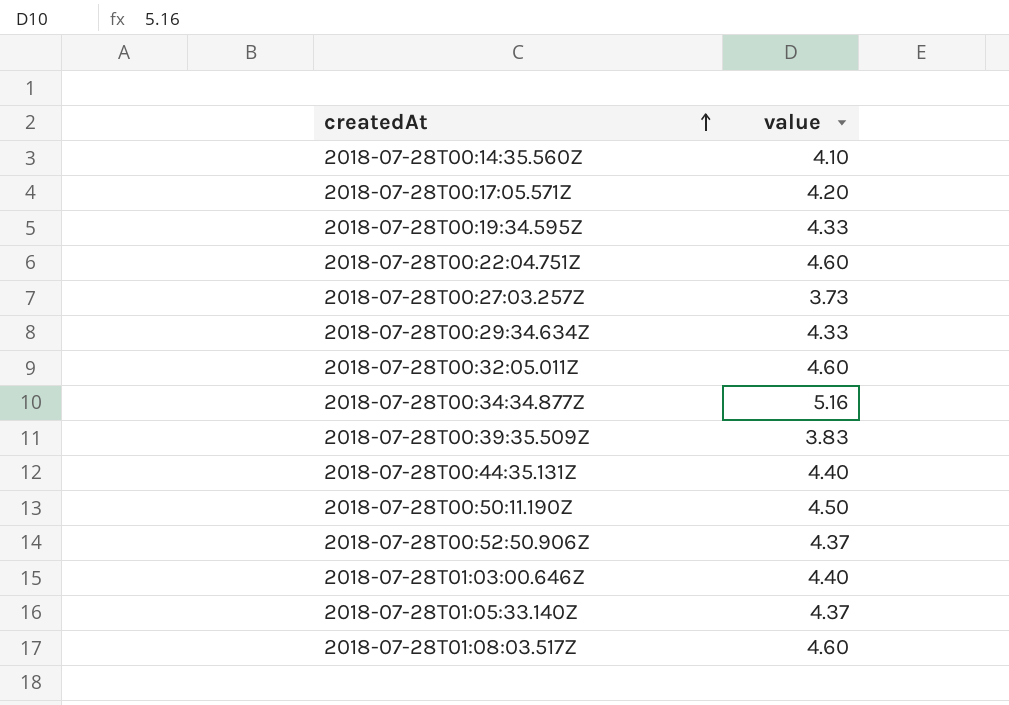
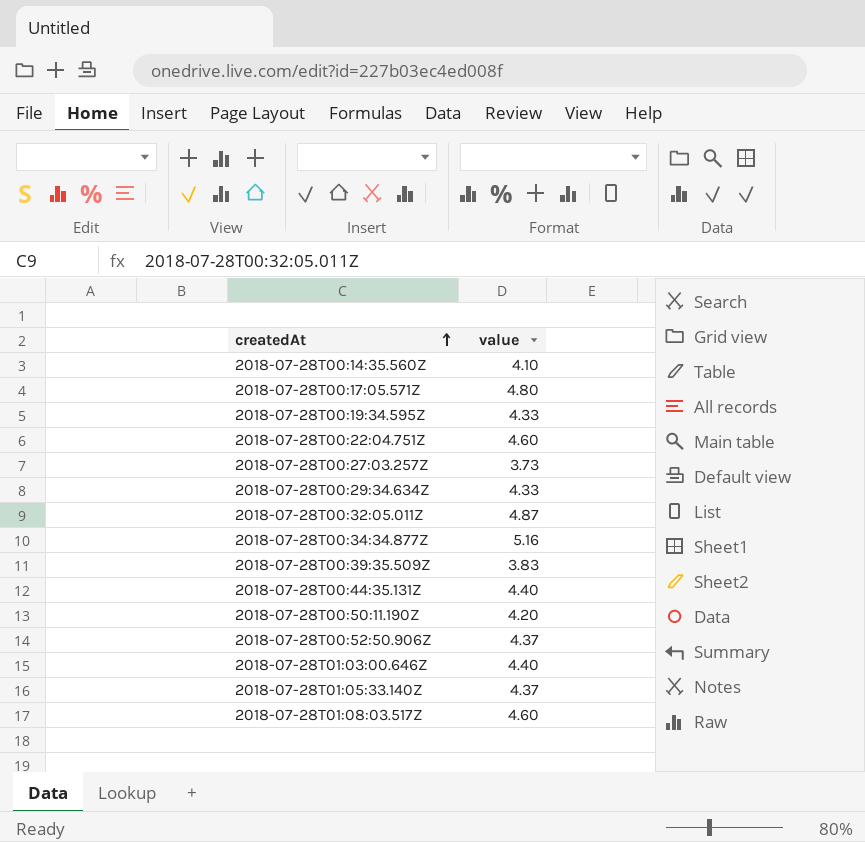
2018-07-28T00:17:05.571Z | value: 4.20 -> 4.80
2018-07-28T00:32:05.011Z | value: 4.60 -> 4.87
2018-07-28T00:50:11.190Z | value: 4.50 -> 4.20

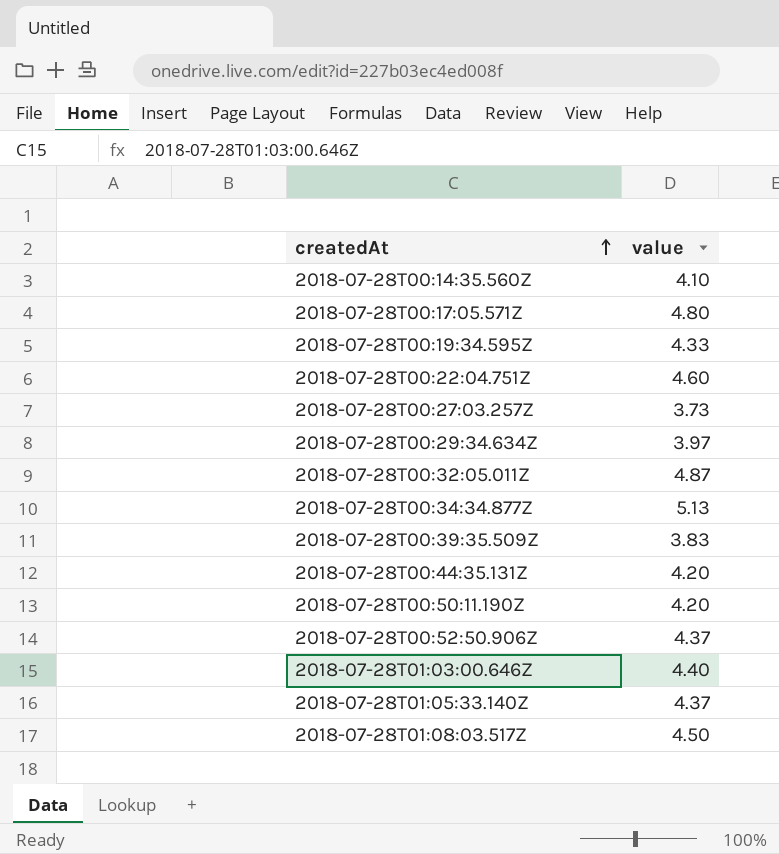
2018-07-28T00:29:34.634Z | value: 4.33 -> 3.97
2018-07-28T00:34:34.877Z | value: 5.16 -> 5.13
2018-07-28T00:44:35.131Z | value: 4.40 -> 4.20
2018-07-28T01:08:03.517Z | value: 4.60 -> 4.50

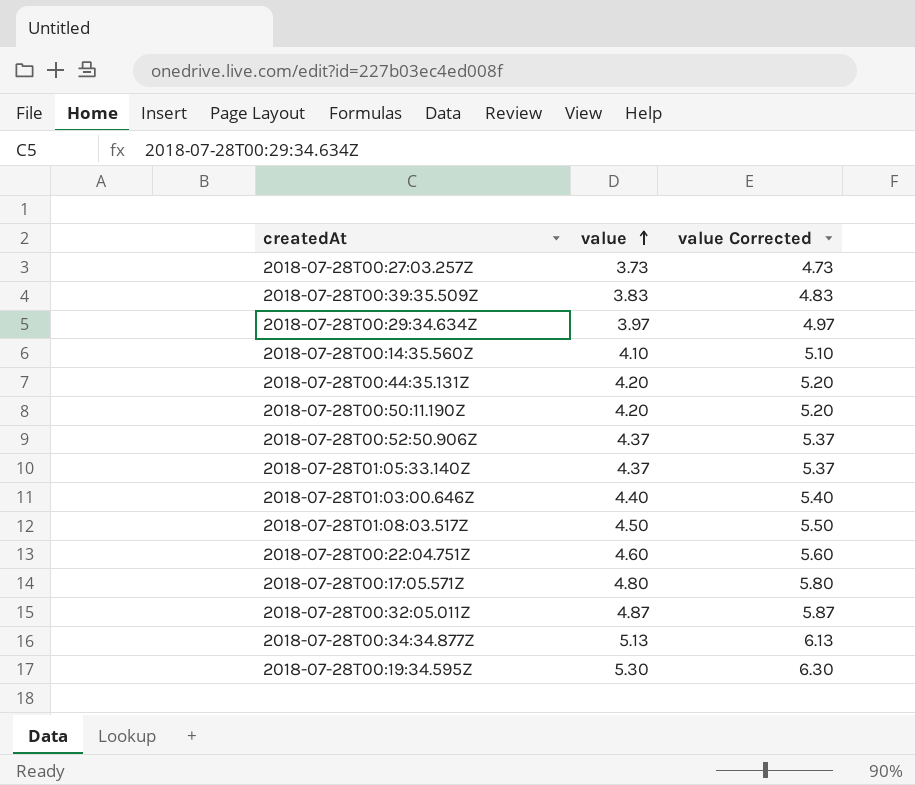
row order: createdAt ascending -> value ascending
column value Corrected | formula: none -> [value] + 1
2018-07-28T00:19:34.595Z | value: 4.33 -> 5.30

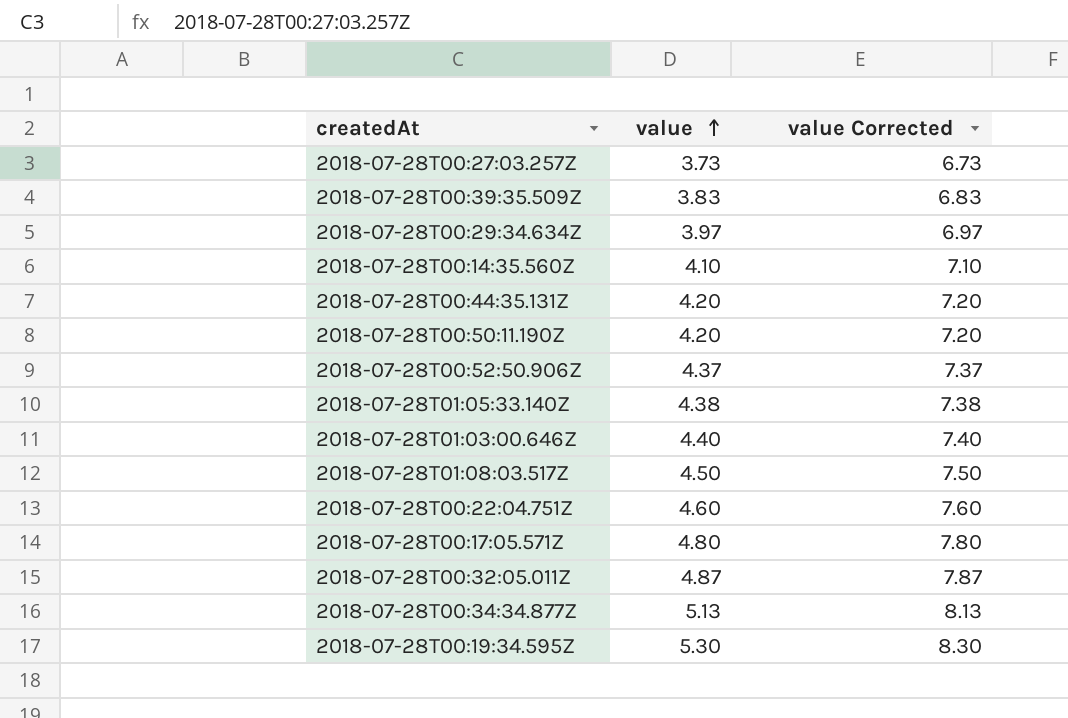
column value Corrected | formula: [value] + 1 -> [value] + 3
2018-07-28T01:05:33.140Z | value: 4.37 -> 4.38

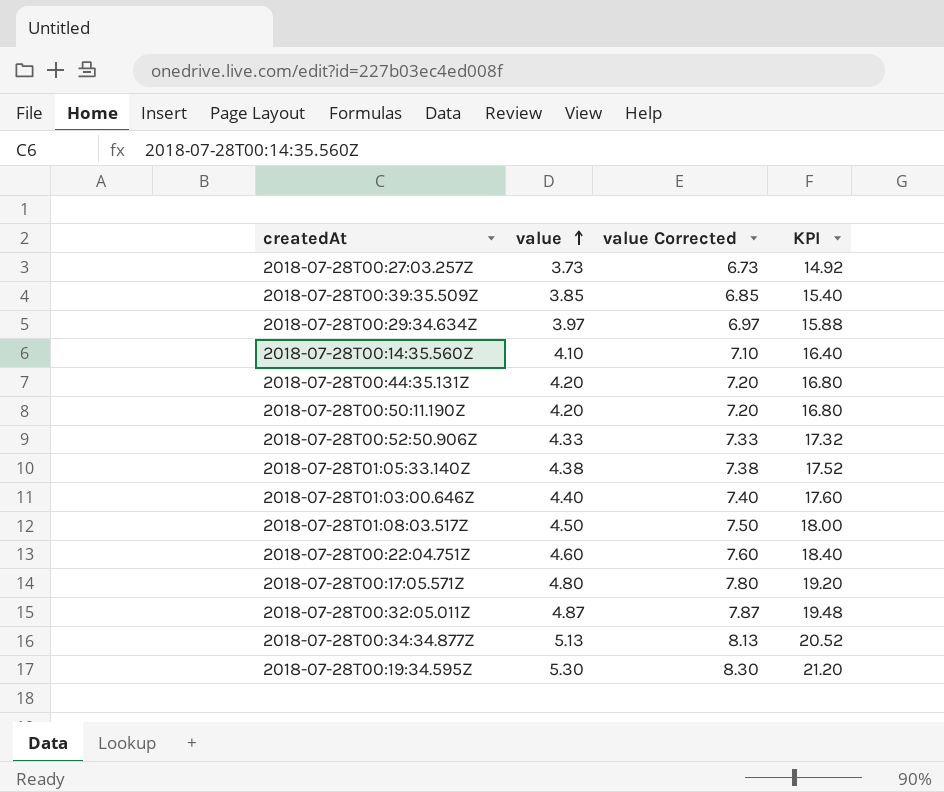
column KPI | formula: none -> [value] * 4
2018-07-28T00:39:35.509Z | value: 3.83 -> 3.85
2018-07-28T00:39:35.509Z | value Corrected: 6.83 -> 6.85
2018-07-28T00:52:50.906Z | value: 4.37 -> 4.33
2018-07-28T00:52:50.906Z | value Corrected: 7.37 -> 7.33

